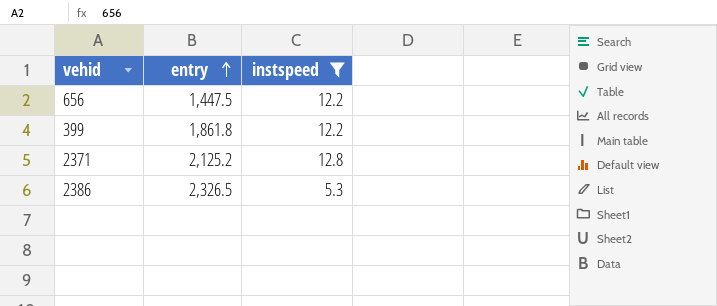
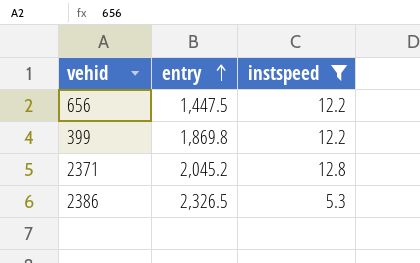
399 | entry: 1,861.8 -> 1,869.8
2371 | entry: 2,125.2 -> 2,045.2

